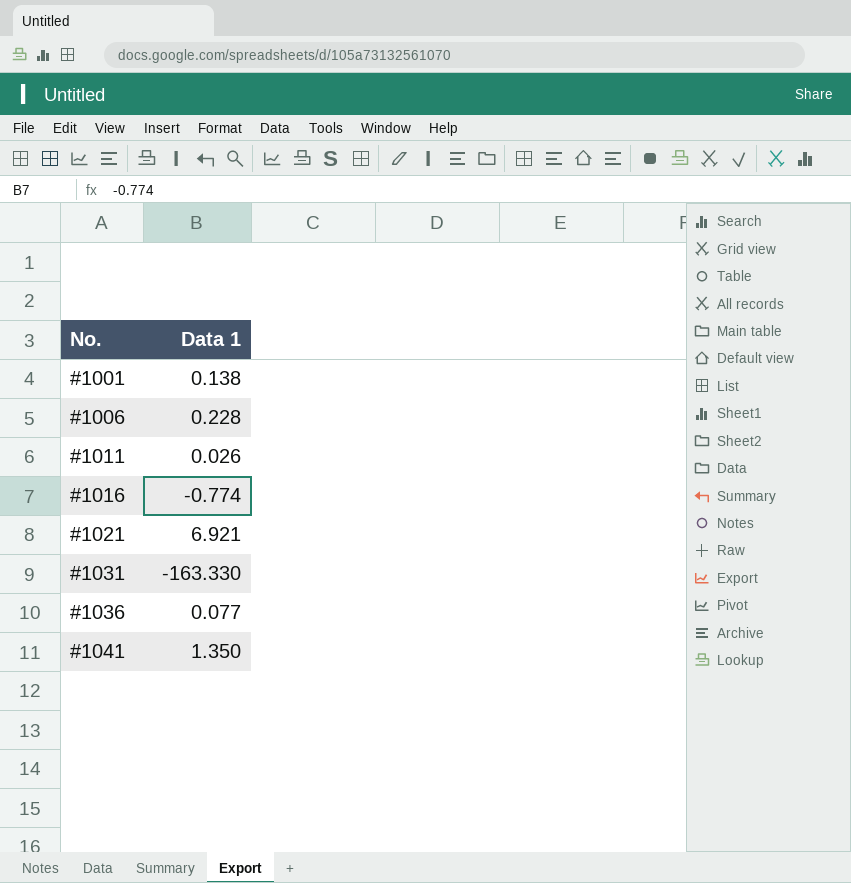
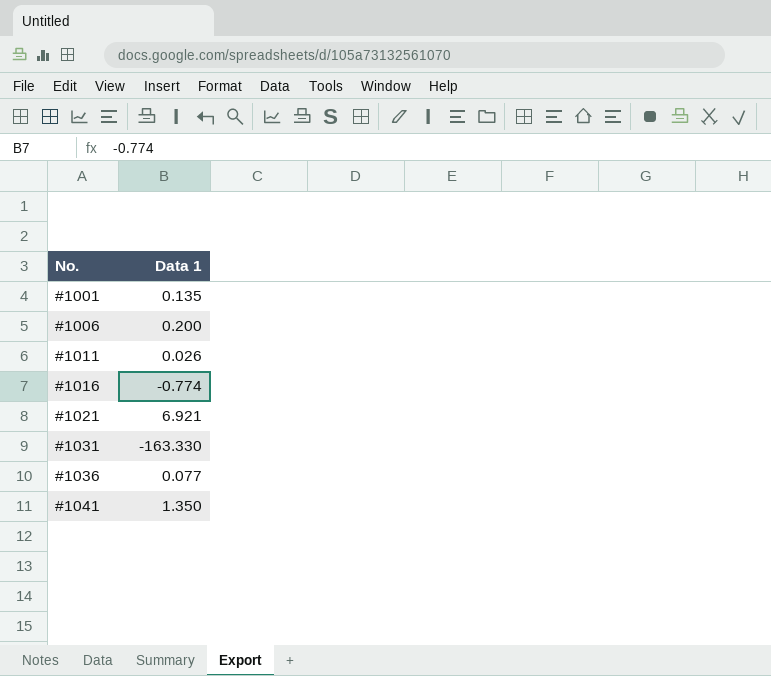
#1001 | Data 1: 0.138 -> 0.135
#1006 | Data 1: 0.228 -> 0.200

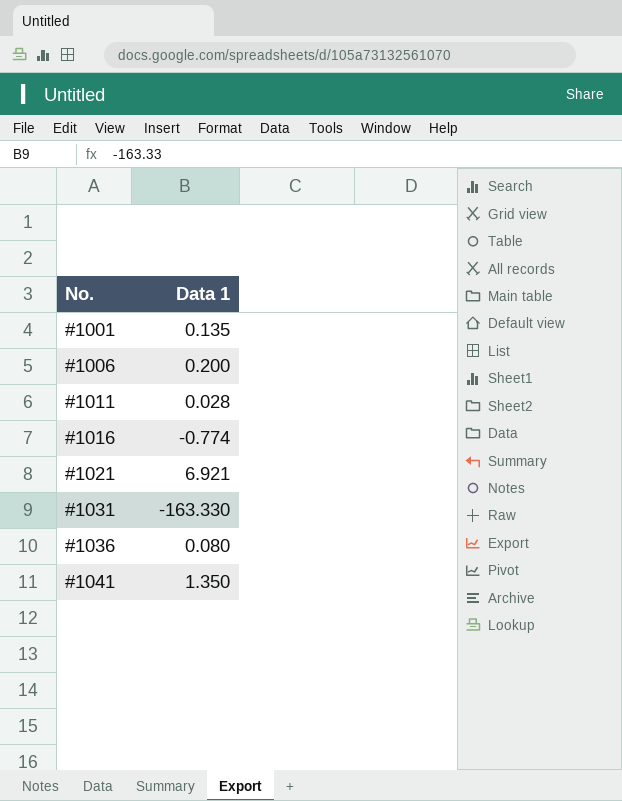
#1011 | Data 1: 0.026 -> 0.028
#1036 | Data 1: 0.077 -> 0.080

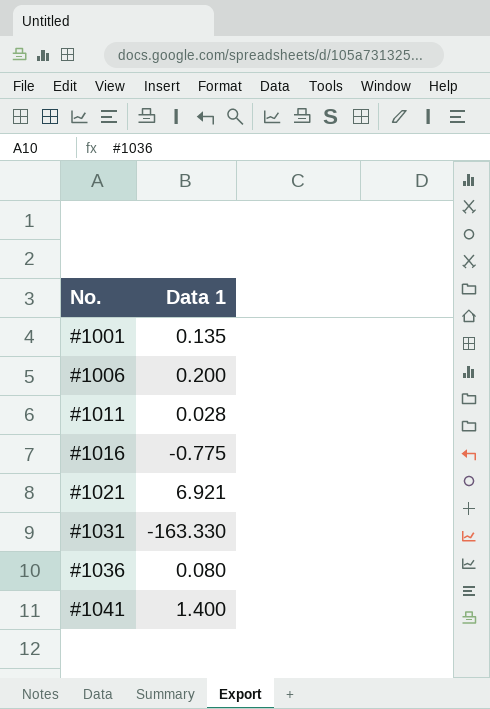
#1016 | Data 1: -0.774 -> -0.775
#1041 | Data 1: 1.350 -> 1.400

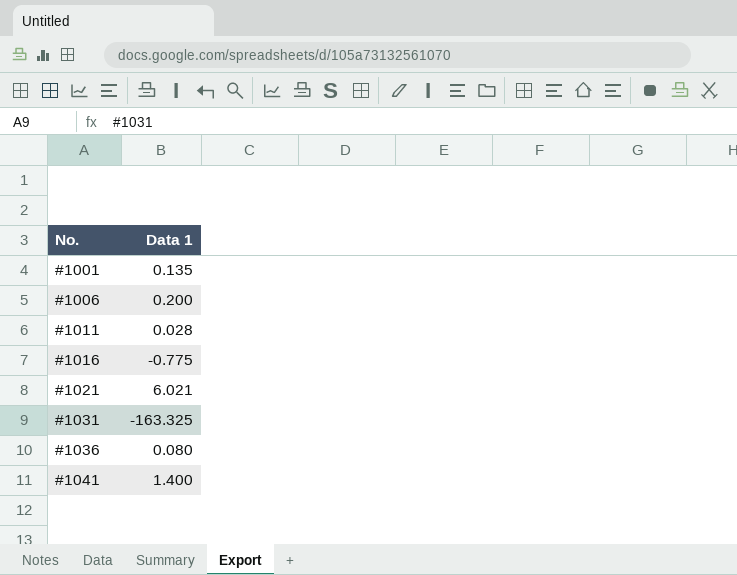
#1021 | Data 1: 6.921 -> 6.021
#1031 | Data 1: -163.330 -> -163.325

